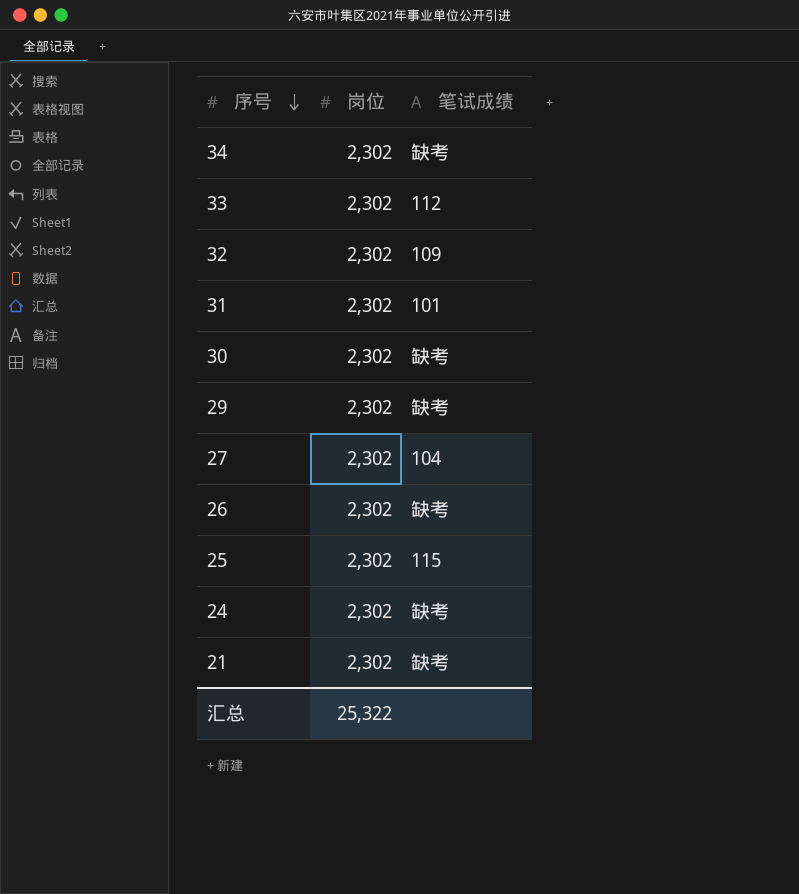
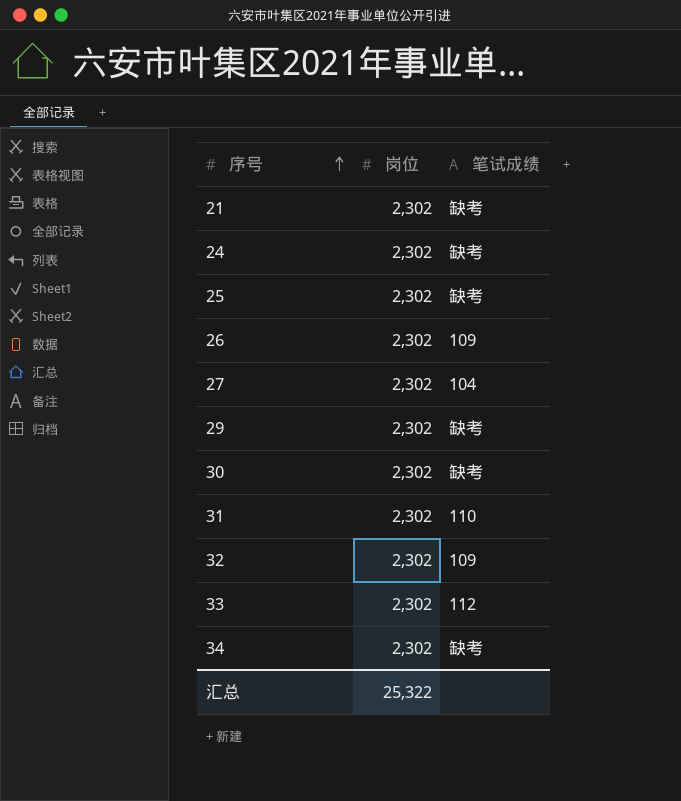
row order: 序号 descending -> 序号 ascending
25 | 笔试成绩: 115 -> 缺考
26 | 笔试成绩: 缺考 -> 109
31 | 笔试成绩: 101 -> 110

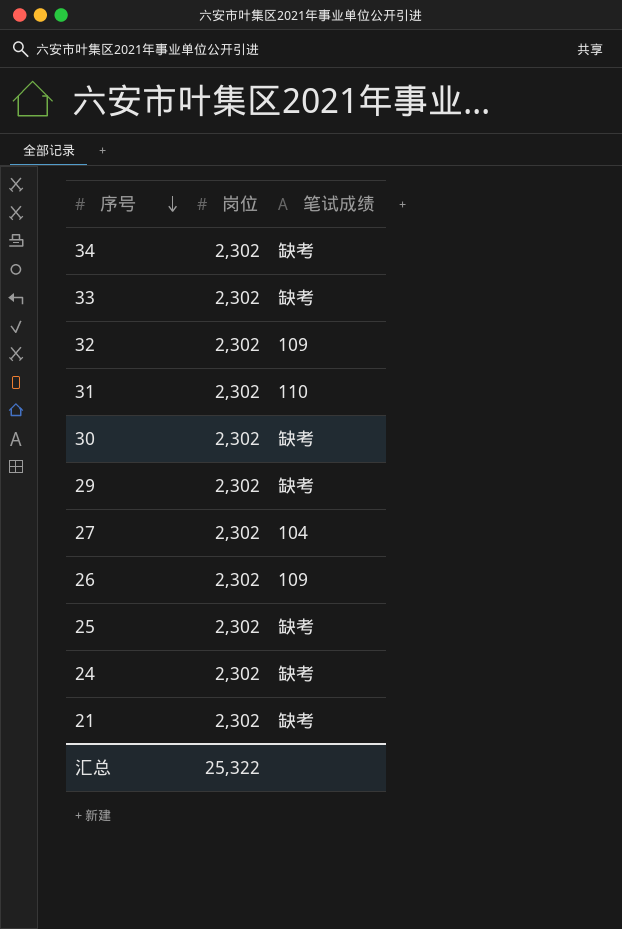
row order: 序号 ascending -> 序号 descending
33 | 笔试成绩: 112 -> 缺考

